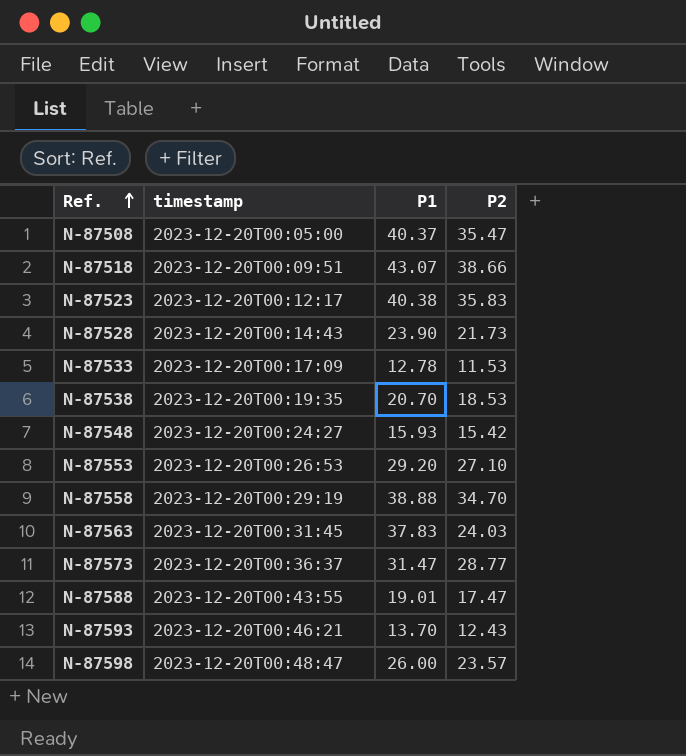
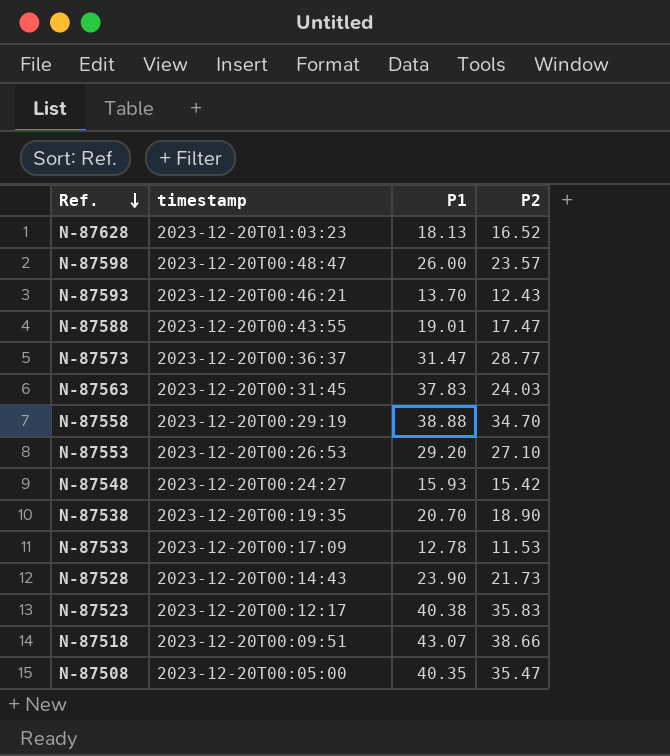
row order: Ref. ascending -> Ref. descending
row N-87628: none -> 2023-12-20T01:03:23 | 18.13 | 16.52
N-87538 | P2: 18.53 -> 18.90
N-87508 | P1: 40.37 -> 40.35

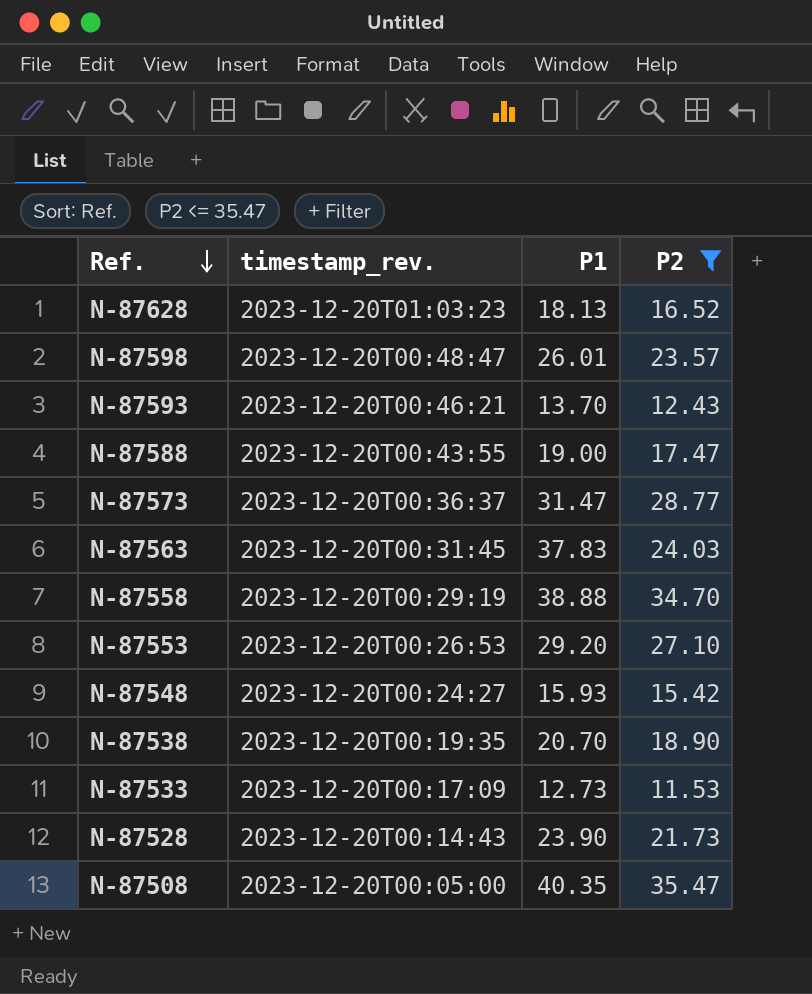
filter: none -> P2 <= 35.47
column name: timestamp -> timestamp_rev.
N-87598 | P1: 26.00 -> 26.01
N-87588 | P1: 19.01 -> 19.00
N-87533 | P1: 12.78 -> 12.73

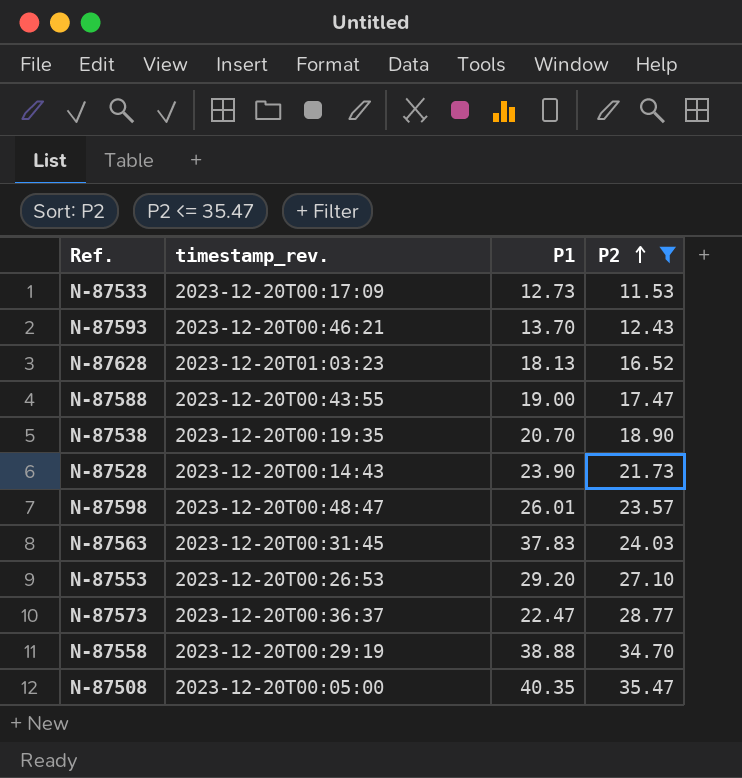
row order: Ref. descending -> P2 ascending
row N-87548: 2023-12-20T00:24:27 | 15.93 | 15.42 -> none
N-87573 | P1: 31.47 -> 22.47

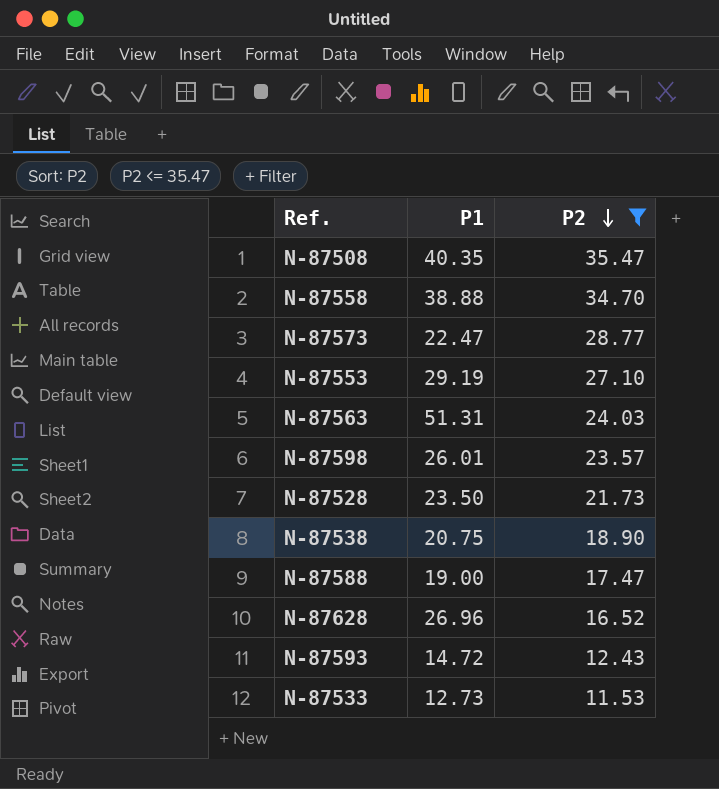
row order: P2 ascending -> P2 descending
column timestamp_rev. | position: 2 -> none
N-87553 | P1: 29.20 -> 29.19
N-87563 | P1: 37.83 -> 51.31
N-87528 | P1: 23.90 -> 23.50
N-87538 | P1: 20.70 -> 20.75
N-87628 | P1: 18.13 -> 26.96
N-87593 | P1: 13.70 -> 14.72

